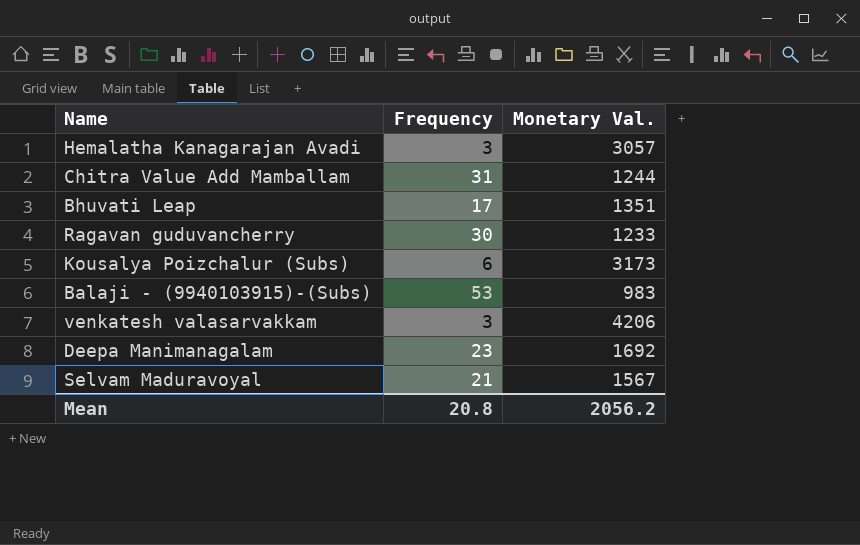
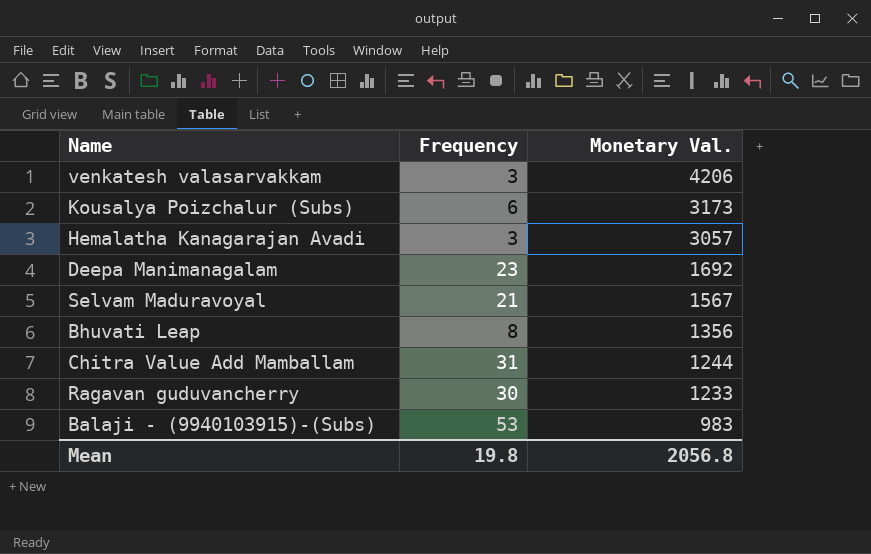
row order: none -> Monetary Val. descending
Bhuvati Leap | Frequency: 17 -> 8
Bhuvati Leap | Monetary Val.: 1351 -> 1356
Mean | Frequency: 20.8 -> 19.8
Mean | Monetary Val.: 2056.2 -> 2056.8

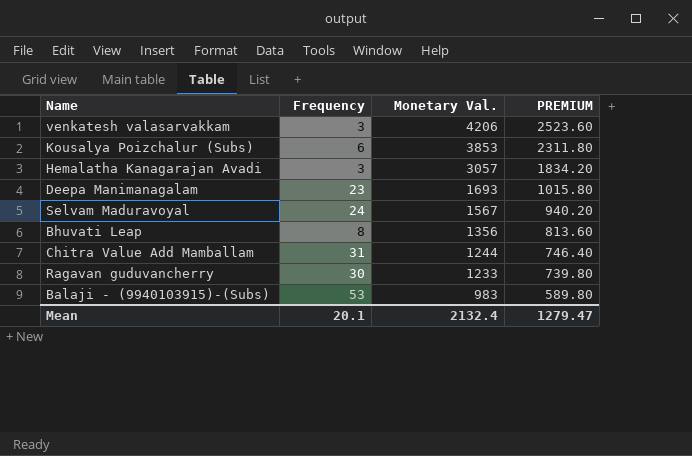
column PREMIUM | formula: none -> [Monetary Val.] * 0.6
Kousalya Poizchalur (Subs) | Monetary Val.: 3173 -> 3853
Deepa Manimanagalam | Monetary Val.: 1692 -> 1693
Selvam Maduravoyal | Frequency: 21 -> 24
Mean | Frequency: 19.8 -> 20.1
Mean | Monetary Val.: 2056.8 -> 2132.4

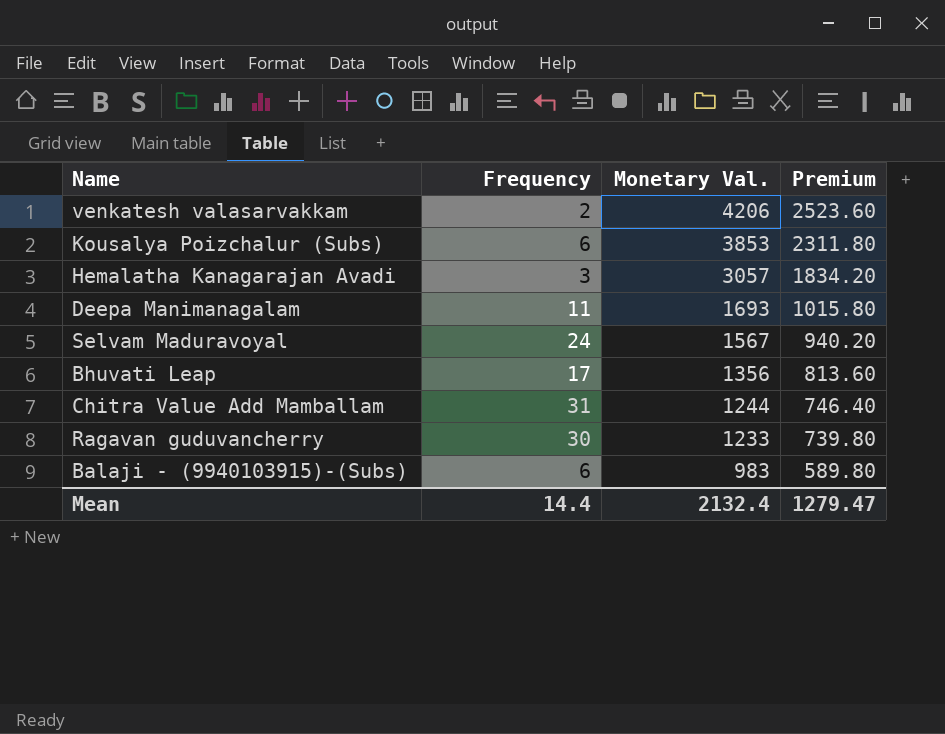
column name: PREMIUM -> Premium
venkatesh valasarvakkam | Frequency: 3 -> 2
Deepa Manimanagalam | Frequency: 23 -> 11
Bhuvati Leap | Frequency: 8 -> 17
Balaji - (9940103915)-(Subs) | Frequency: 53 -> 6
Mean | Frequency: 20.1 -> 14.4

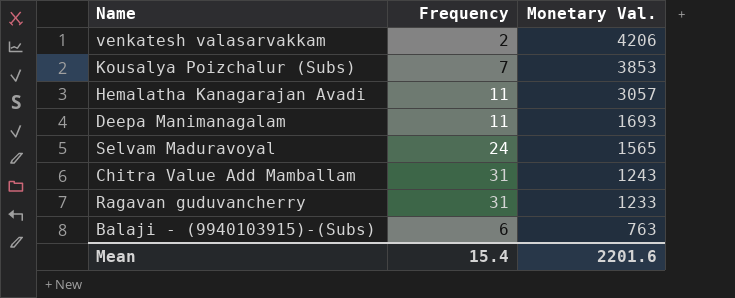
column Premium | formula: [Monetary Val.] * 0.6 -> none
row Bhuvati Leap: 17 | 1356 | 813.60 -> none
Kousalya Poizchalur (Subs) | Frequency: 6 -> 7
Hemalatha Kanagarajan Avadi | Frequency: 3 -> 11
Selvam Maduravoyal | Monetary Val.: 1567 -> 1565
Chitra Value Add Mamballam | Monetary Val.: 1244 -> 1243
Ragavan guduvancherry | Frequency: 30 -> 31
Balaji - (9940103915)-(Subs) | Monetary Val.: 983 -> 763
Mean | Frequency: 14.4 -> 15.4
Mean | Monetary Val.: 2132.4 -> 2201.6

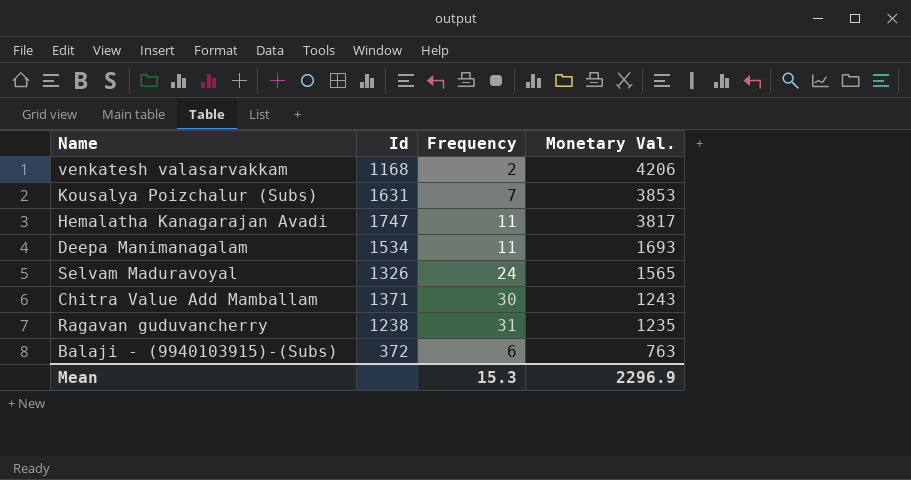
column Id | position: none -> 2
Hemalatha Kanagarajan Avadi | Monetary Val.: 3057 -> 3817
Chitra Value Add Mamballam | Frequency: 31 -> 30
Ragavan guduvancherry | Monetary Val.: 1233 -> 1235
Mean | Frequency: 15.4 -> 15.3
Mean | Monetary Val.: 2201.6 -> 2296.9

